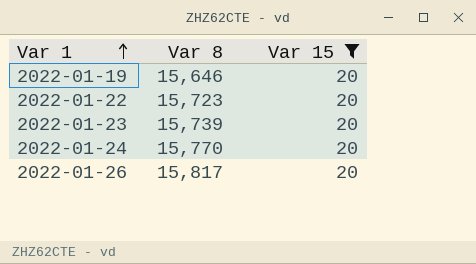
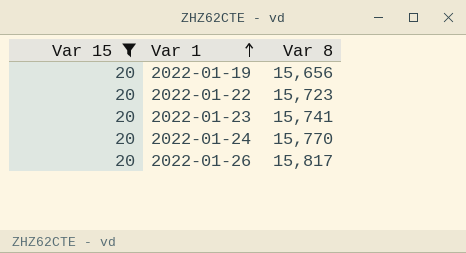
column Var 15 | position: 3 -> 1
2022-01-19 | Var 8: 15,646 -> 15,656
2022-01-23 | Var 8: 15,739 -> 15,741

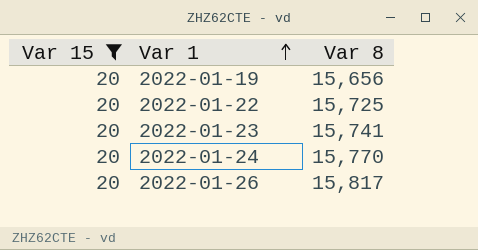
2022-01-22 | Var 8: 15,723 -> 15,725

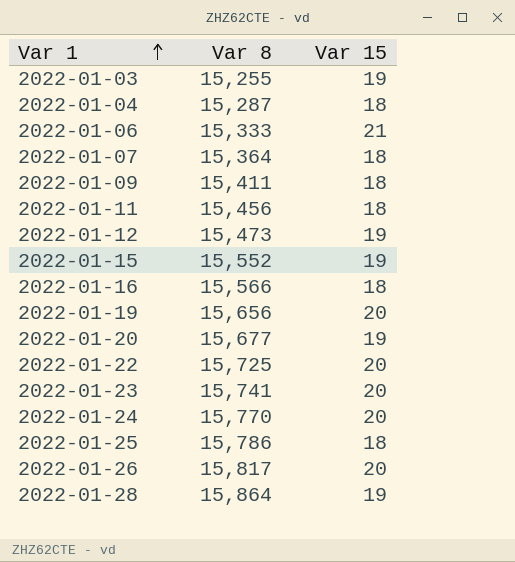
filter: Var 15 = 20 -> none
column Var 15 | position: 1 -> 3

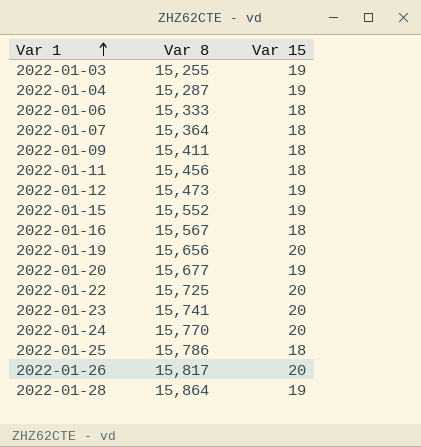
2022-01-04 | Var 15: 18 -> 19
2022-01-06 | Var 15: 21 -> 18
2022-01-16 | Var 8: 15,566 -> 15,567

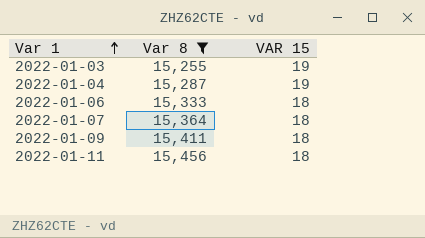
filter: none -> Var 8 <= 15,456
column name: Var 15 -> VAR 15

